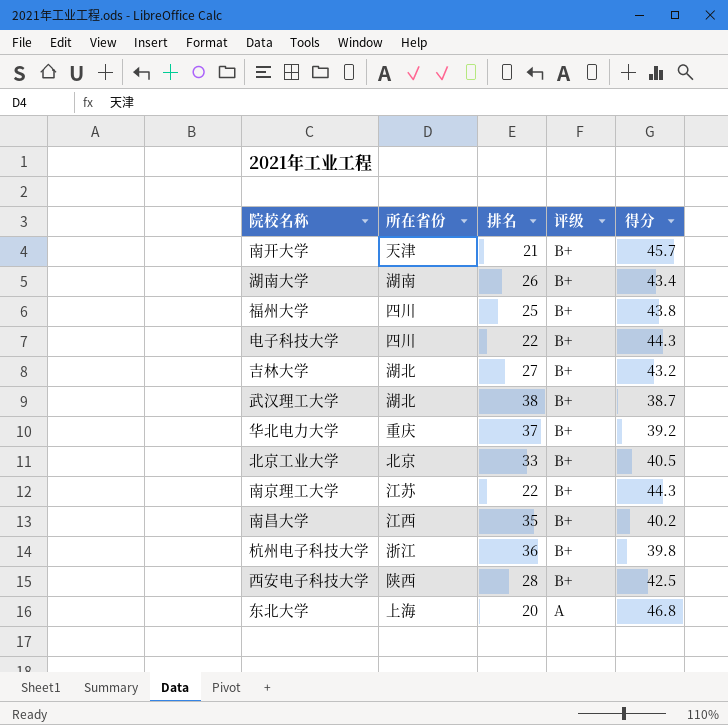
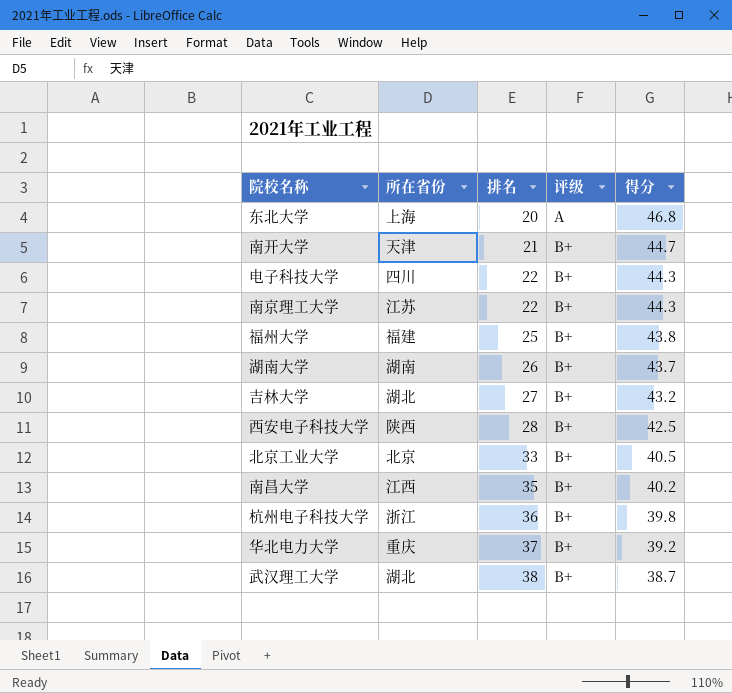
row order: 评级 descending -> 排名 ascending
南开大学 | 得分: 45.7 -> 44.7
福州大学 | 所在省份: 四川 -> 福建
湖南大学 | 得分: 43.4 -> 43.7

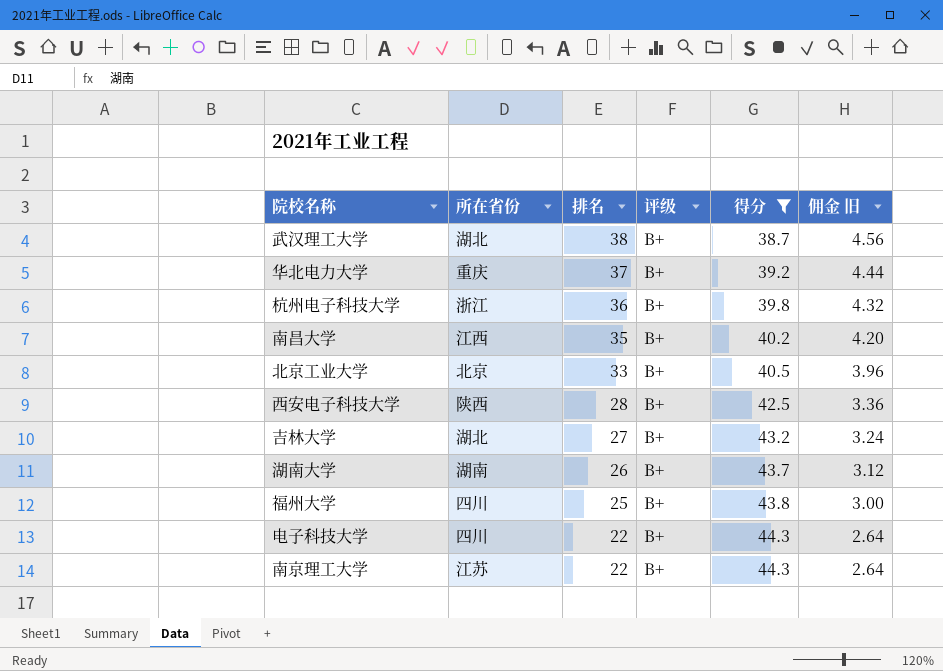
filter: none -> 得分 <= 44.3
row order: 排名 ascending -> 排名 descending
column 佣金 旧 | formula: none -> [排名] * 0.12
福州大学 | 所在省份: 福建 -> 四川

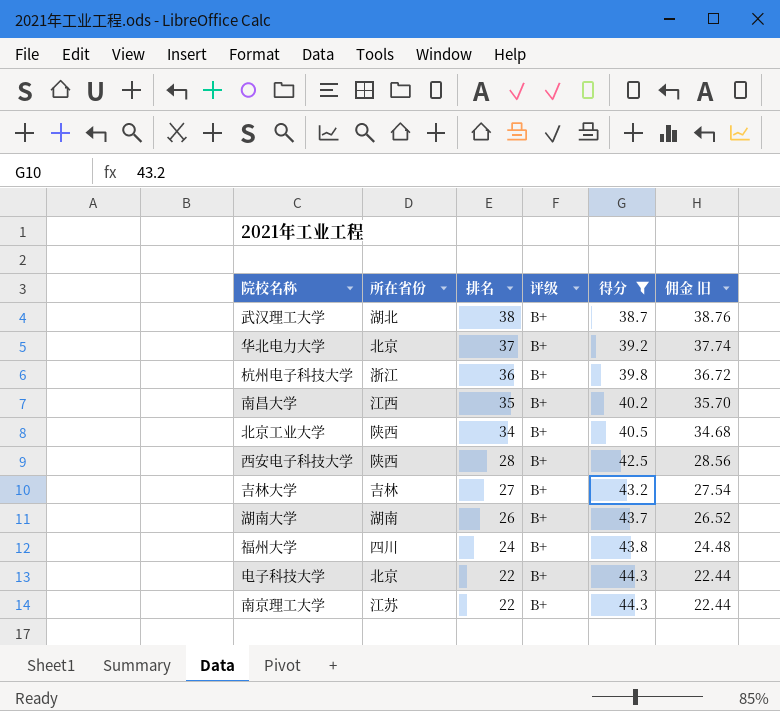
column 佣金 旧 | formula: [排名] * 0.12 -> [排名] * 1.02
华北电力大学 | 所在省份: 重庆 -> 北京
北京工业大学 | 所在省份: 北京 -> 陕西
北京工业大学 | 排名: 33 -> 34
吉林大学 | 所在省份: 湖北 -> 吉林
福州大学 | 排名: 25 -> 24
电子科技大学 | 所在省份: 四川 -> 北京

